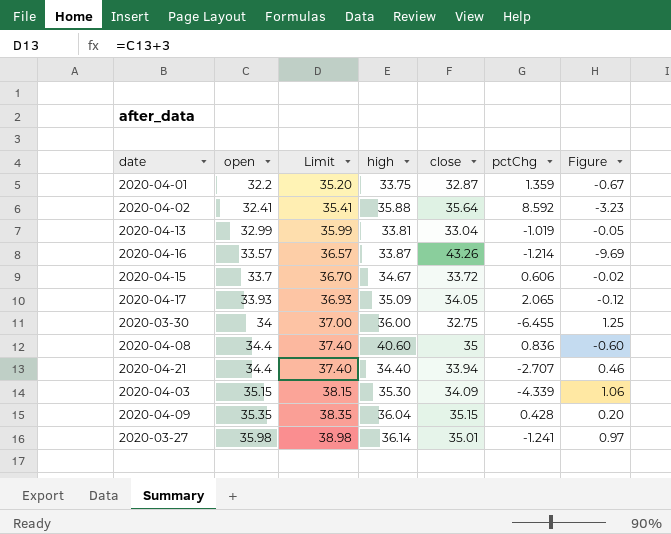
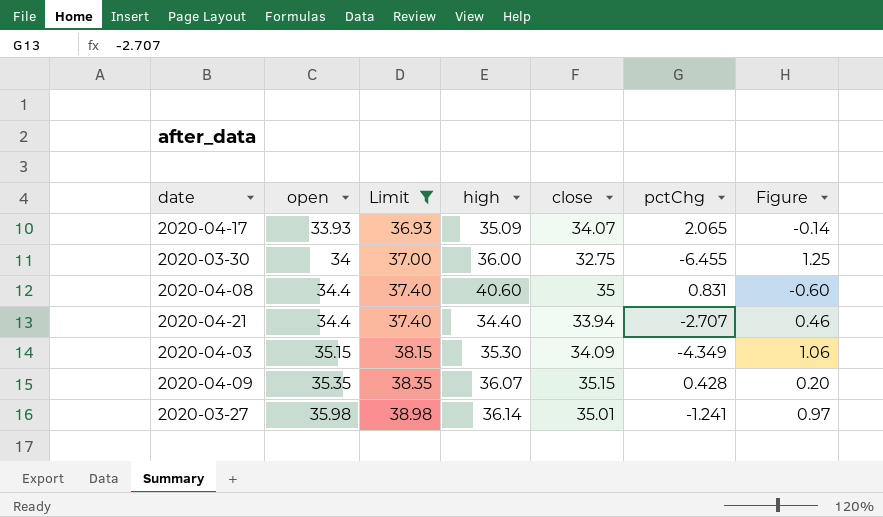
filter: none -> Limit >= 36.93
2020-04-17 | close: 34.05 -> 34.07
2020-04-17 | Figure: -0.12 -> -0.14
2020-04-08 | pctChg: 0.836 -> 0.831
2020-04-03 | pctChg: -4.339 -> -4.349
2020-04-09 | high: 36.04 -> 36.07

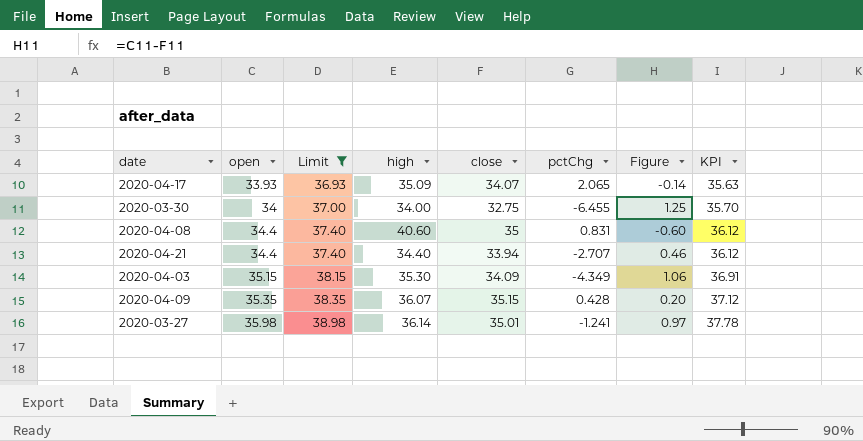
column KPI | formula: none -> [open] * 1.05
2020-03-30 | high: 36.00 -> 34.00

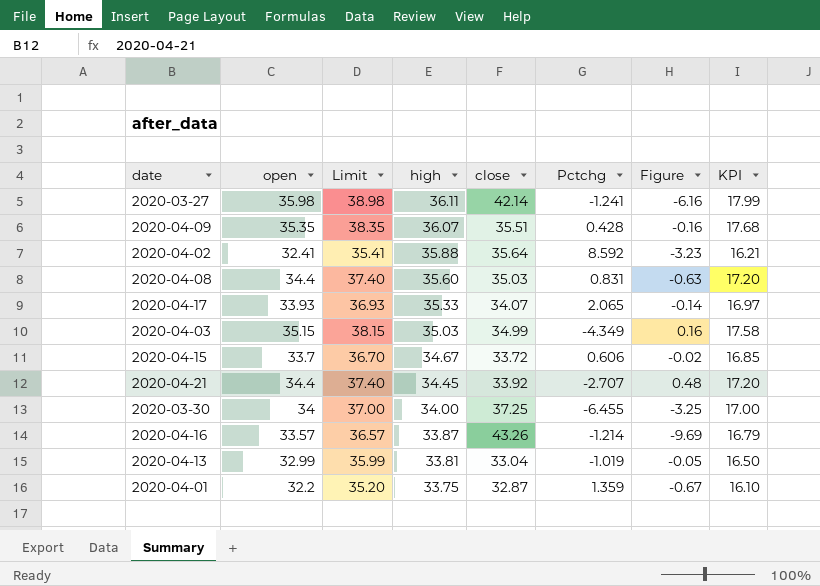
filter: Limit >= 36.93 -> none
row order: open ascending -> high descending
column name: pctChg -> Pctchg
column KPI | formula: [open] * 1.05 -> [open] * 0.5
2020-03-27 | high: 36.14 -> 36.11
2020-03-27 | close: 35.01 -> 42.14
2020-03-27 | Figure: 0.97 -> -6.16
2020-04-09 | close: 35.15 -> 35.51
2020-04-09 | Figure: 0.20 -> -0.16
2020-04-08 | high: 40.60 -> 35.60
2020-04-08 | close: 35 -> 35.03
2020-04-08 | Figure: -0.60 -> -0.63
2020-04-17 | high: 35.09 -> 35.33
2020-04-03 | high: 35.30 -> 35.03
2020-04-03 | close: 34.09 -> 34.99
2020-04-03 | Figure: 1.06 -> 0.16
2020-04-21 | high: 34.40 -> 34.45
2020-04-21 | close: 33.94 -> 33.92
2020-04-21 | Figure: 0.46 -> 0.48
2020-03-30 | close: 32.75 -> 37.25
2020-03-30 | Figure: 1.25 -> -3.25

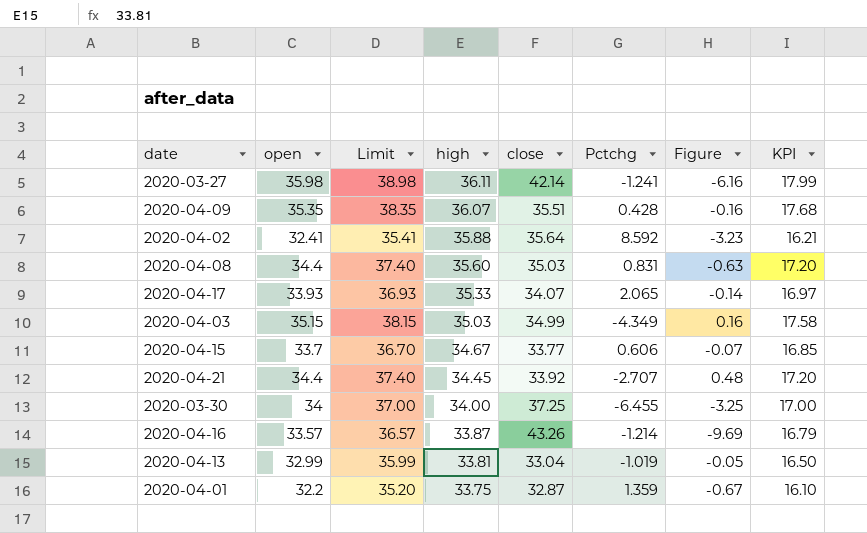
2020-04-15 | close: 33.72 -> 33.77
2020-04-15 | Figure: -0.02 -> -0.07

